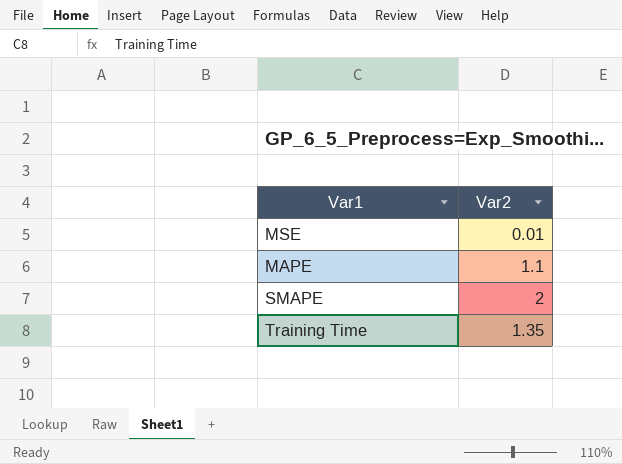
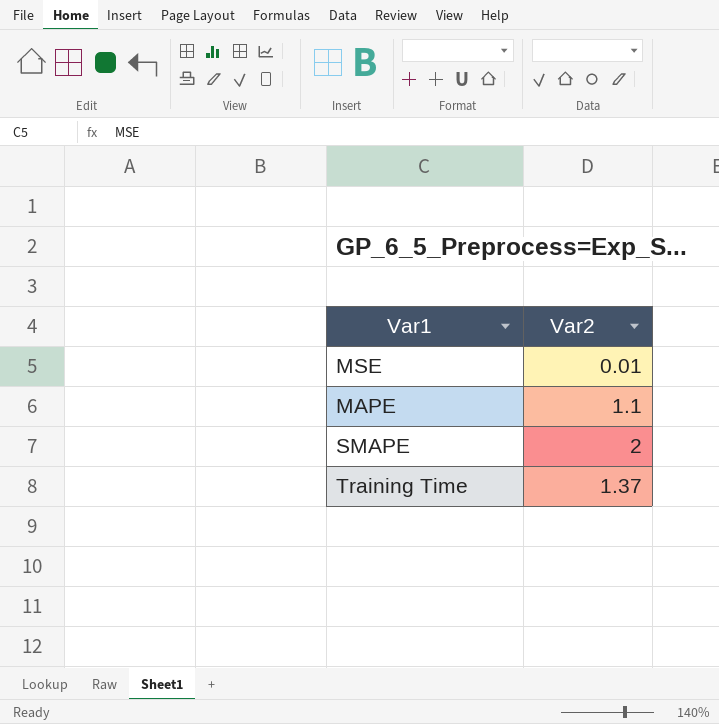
Training Time | Var2: 1.35 -> 1.37

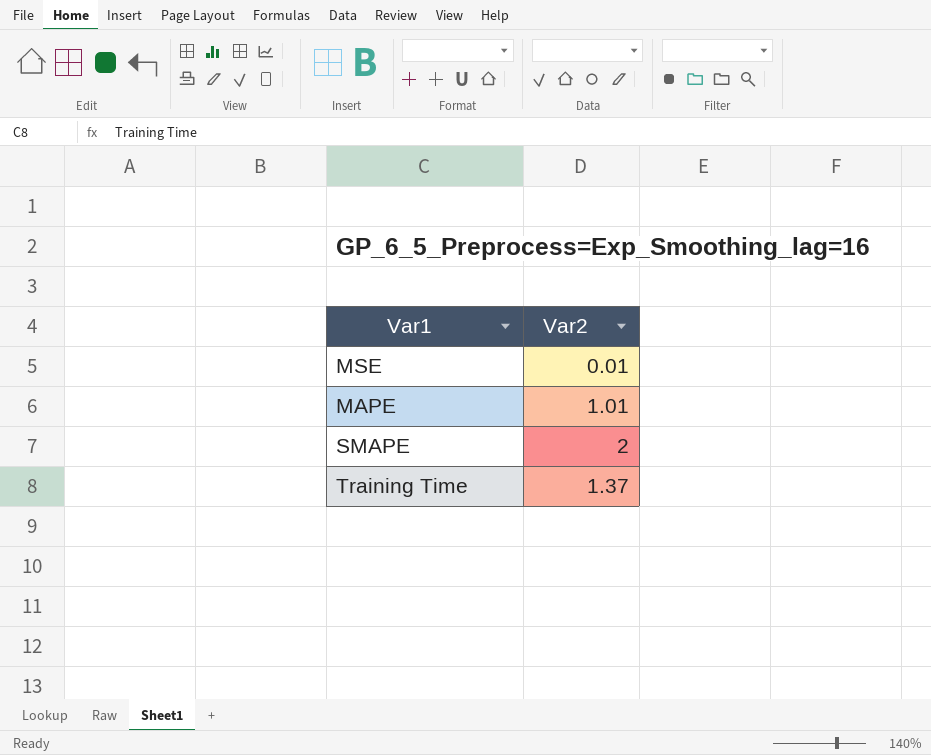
MAPE | Var2: 1.1 -> 1.01

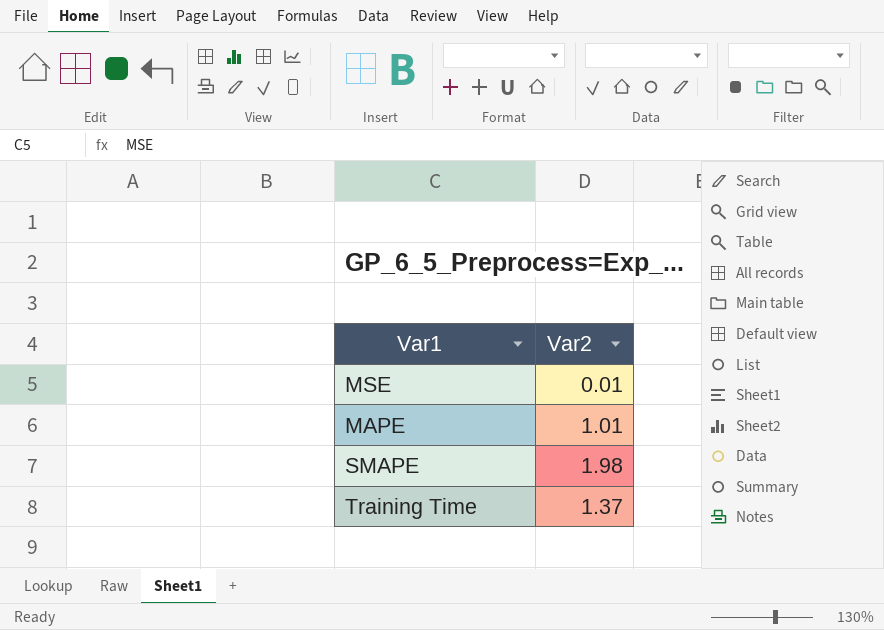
SMAPE | Var2: 2 -> 1.98

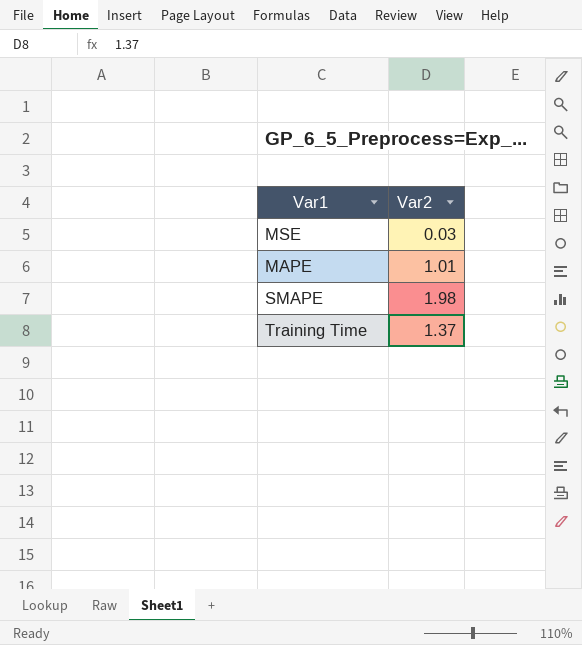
MSE | Var2: 0.01 -> 0.03

